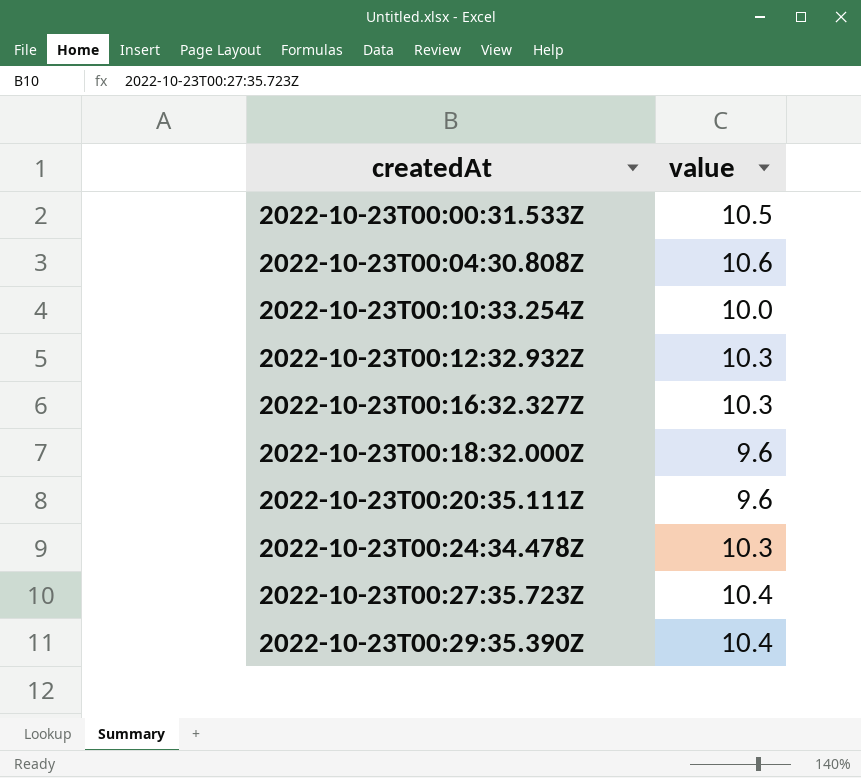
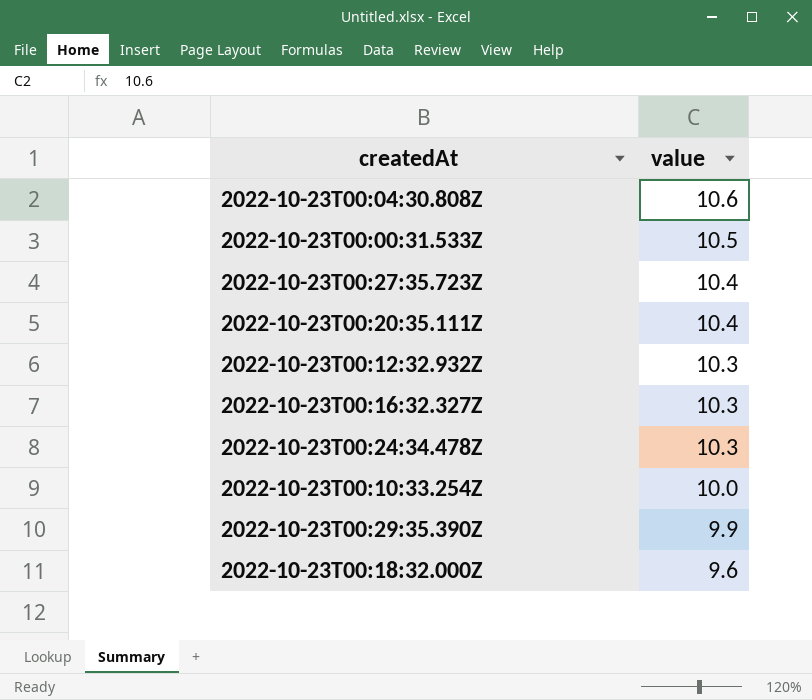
row order: createdAt ascending -> value descending
2022-10-23T00:20:35.111Z | value: 9.6 -> 10.4
2022-10-23T00:29:35.390Z | value: 10.4 -> 9.9

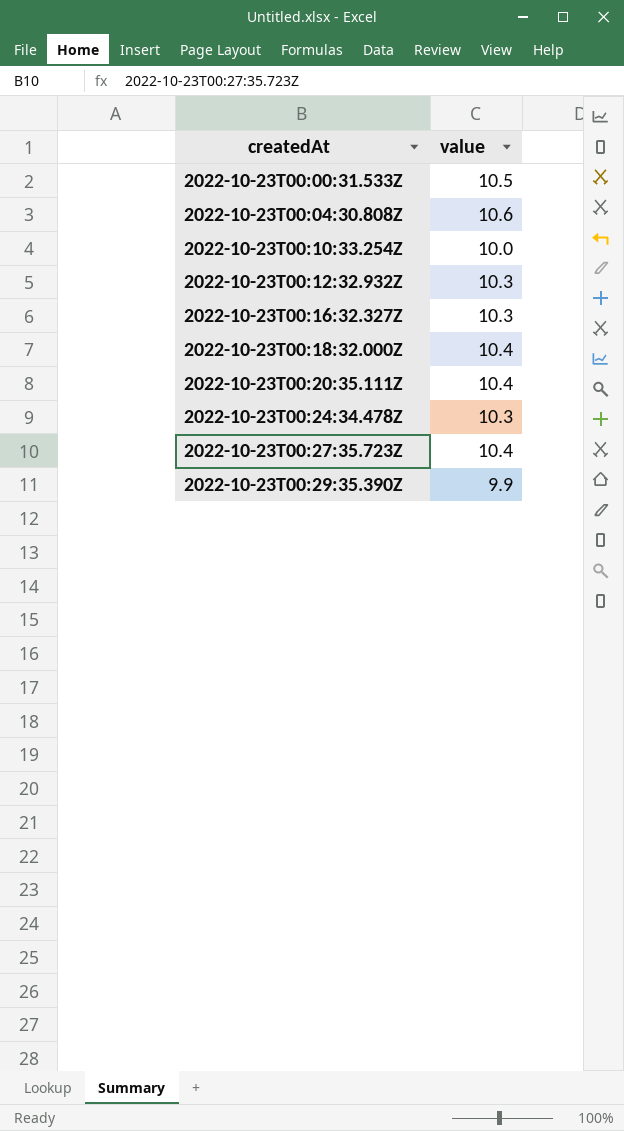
row order: value descending -> createdAt ascending
2022-10-23T00:18:32.000Z | value: 9.6 -> 10.4

